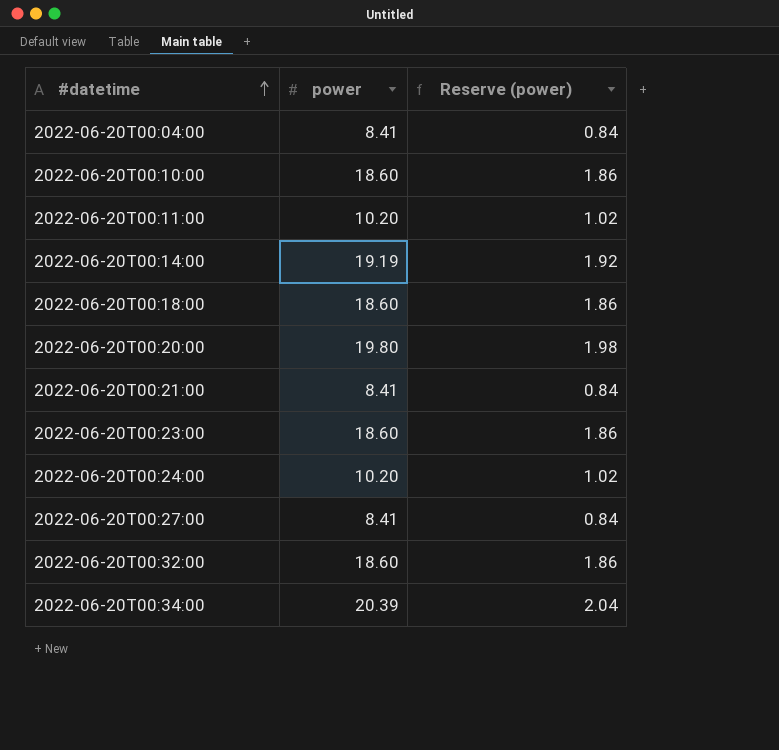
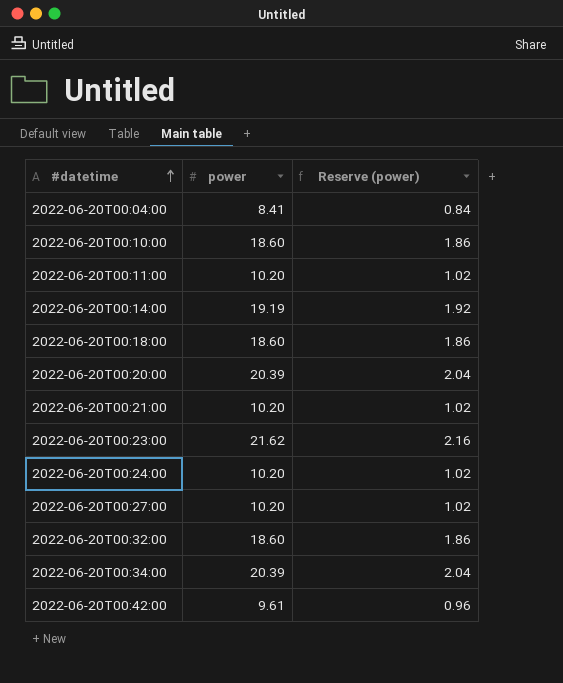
2022-06-20T00:20:00 | power: 19.80 -> 20.39
2022-06-20T00:20:00 | Reserve (power): 1.98 -> 2.04
2022-06-20T00:21:00 | power: 8.41 -> 10.20
2022-06-20T00:21:00 | Reserve (power): 0.84 -> 1.02
2022-06-20T00:23:00 | power: 18.60 -> 21.62
2022-06-20T00:23:00 | Reserve (power): 1.86 -> 2.16
2022-06-20T00:27:00 | power: 8.41 -> 10.20
2022-06-20T00:27:00 | Reserve (power): 0.84 -> 1.02
row 2022-06-20T00:42:00: none -> 9.61 | 0.96

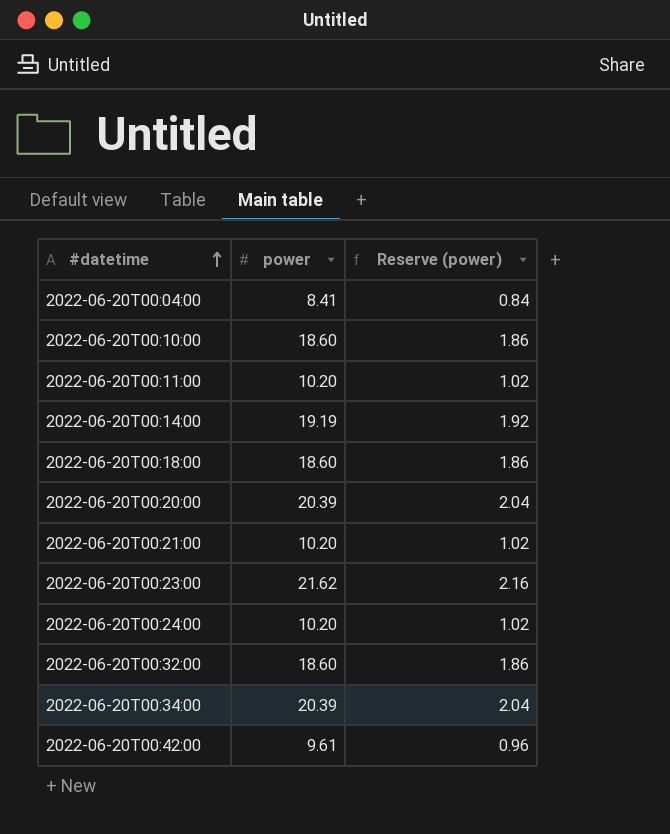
row 2022-06-20T00:27:00: 10.20 | 1.02 -> none

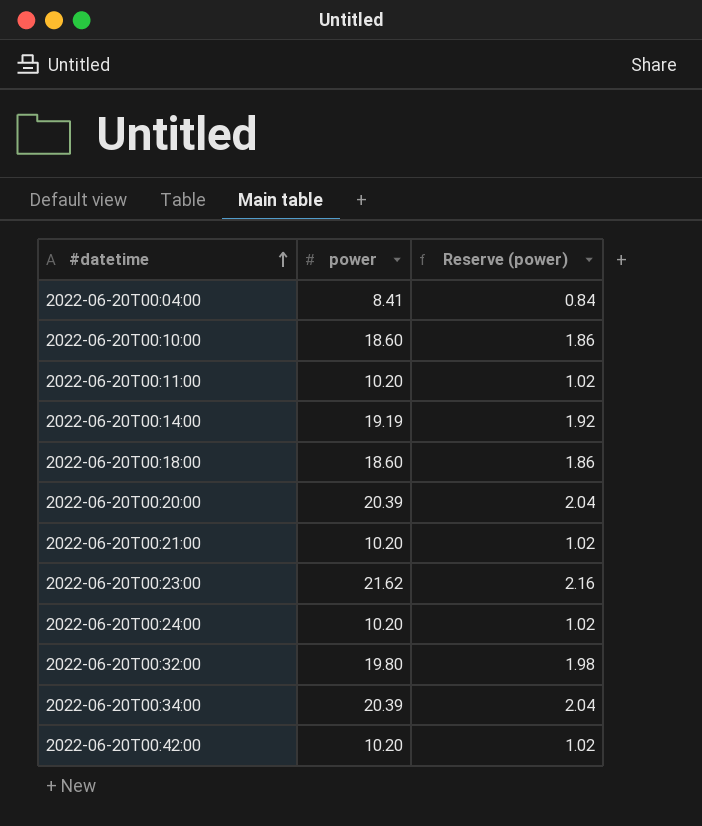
2022-06-20T00:32:00 | power: 18.60 -> 19.80
2022-06-20T00:32:00 | Reserve (power): 1.86 -> 1.98
2022-06-20T00:42:00 | power: 9.61 -> 10.20
2022-06-20T00:42:00 | Reserve (power): 0.96 -> 1.02

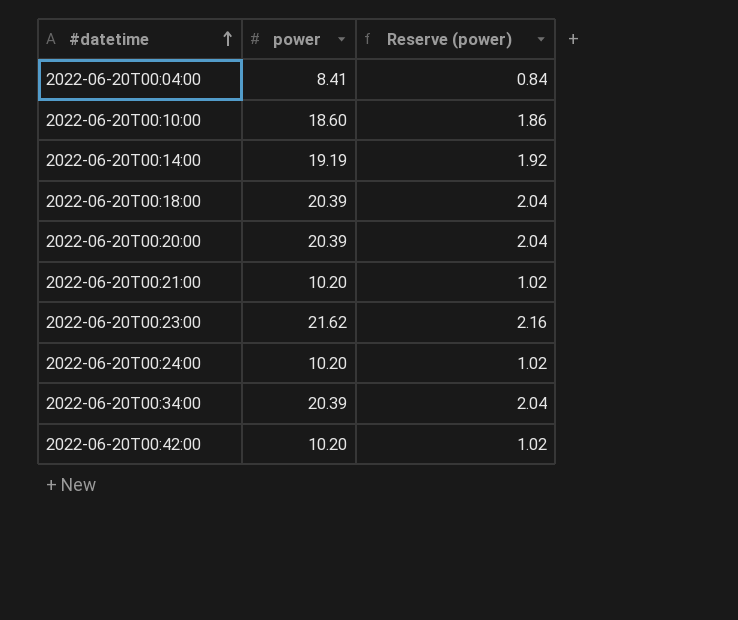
row 2022-06-20T00:11:00: 10.20 | 1.02 -> none
row 2022-06-20T00:32:00: 19.80 | 1.98 -> none
2022-06-20T00:18:00 | power: 18.60 -> 20.39
2022-06-20T00:18:00 | Reserve (power): 1.86 -> 2.04

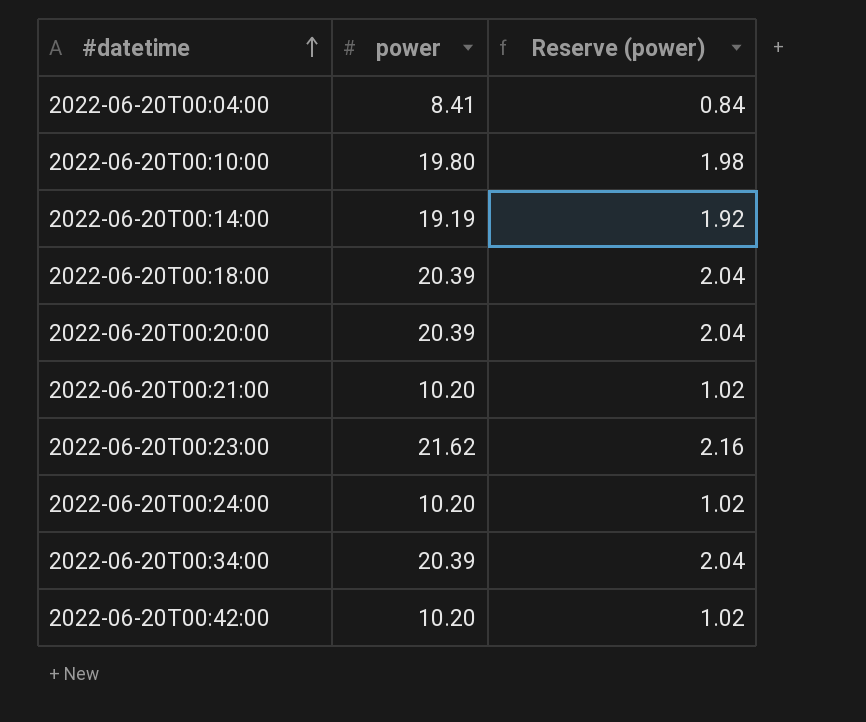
2022-06-20T00:10:00 | power: 18.60 -> 19.80
2022-06-20T00:10:00 | Reserve (power): 1.86 -> 1.98

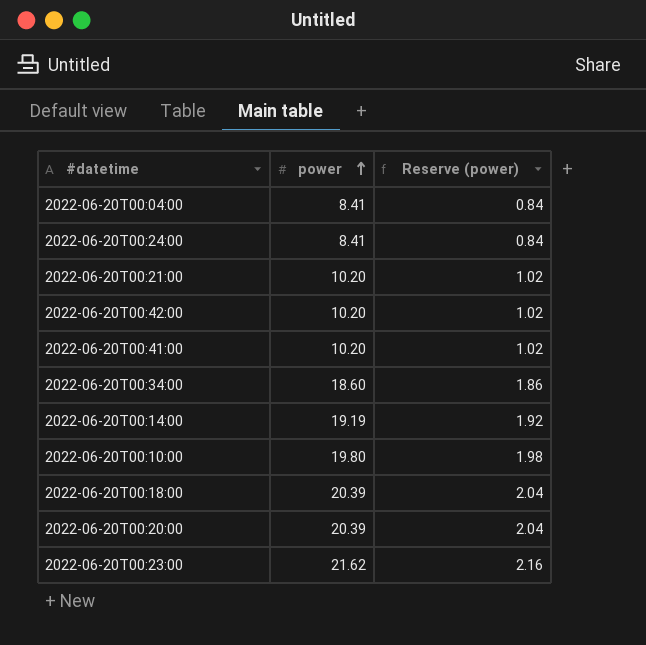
row order: #datetime ascending -> power ascending
2022-06-20T00:24:00 | power: 10.20 -> 8.41
2022-06-20T00:24:00 | Reserve (power): 1.02 -> 0.84
row 2022-06-20T00:41:00: none -> 10.20 | 1.02
2022-06-20T00:34:00 | power: 20.39 -> 18.60
2022-06-20T00:34:00 | Reserve (power): 2.04 -> 1.86

